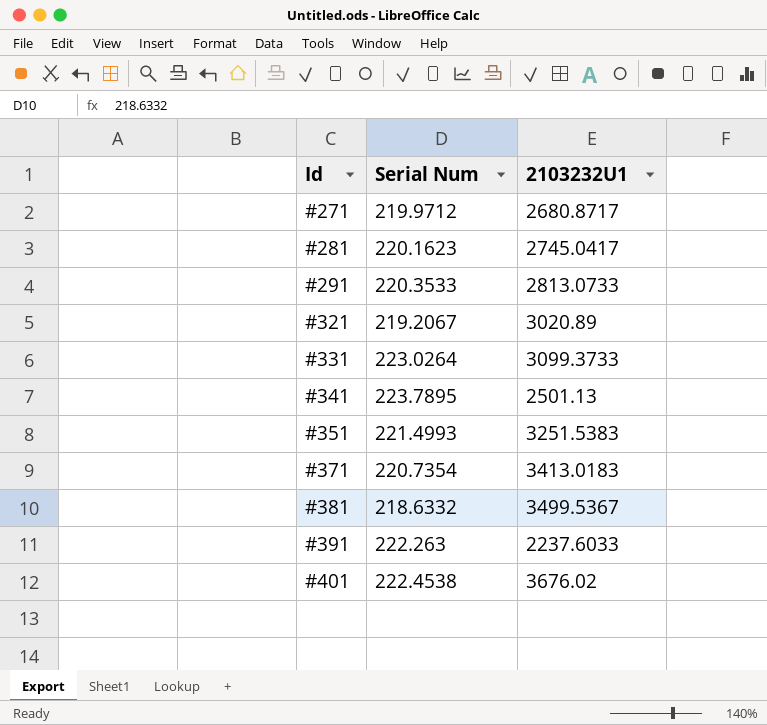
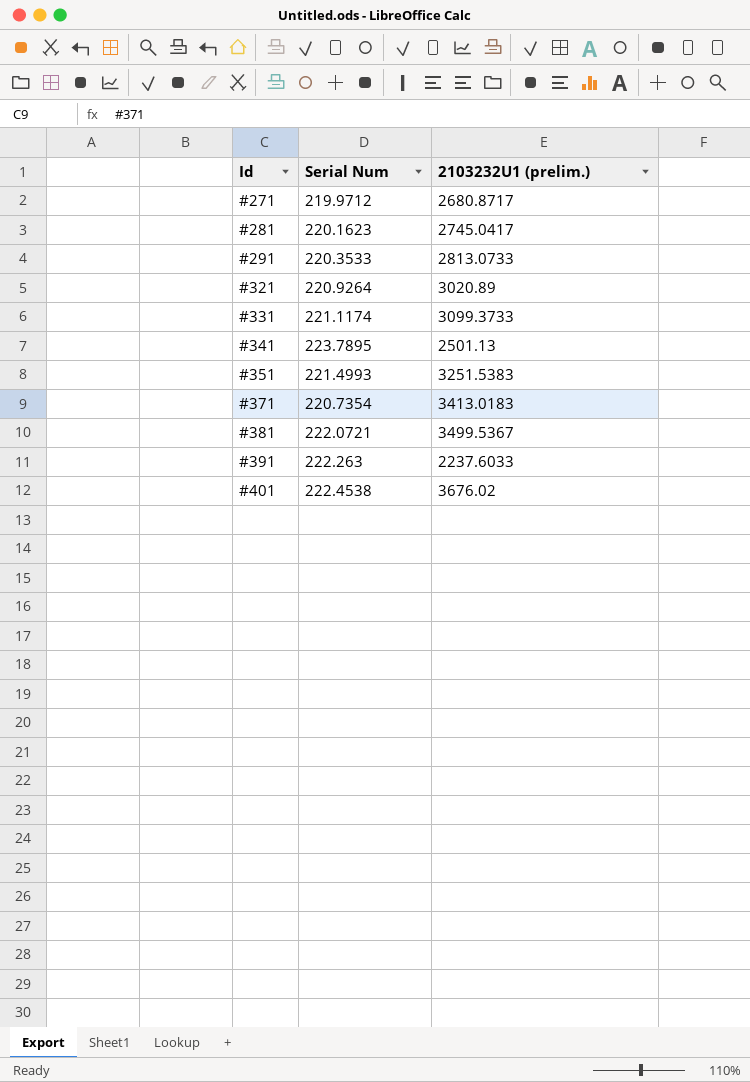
column name: 2103232U1 -> 2103232U1 (prelim.)
#321 | Serial Num: 219.2067 -> 220.9264
#331 | Serial Num: 223.0264 -> 221.1174
#381 | Serial Num: 218.6332 -> 222.0721

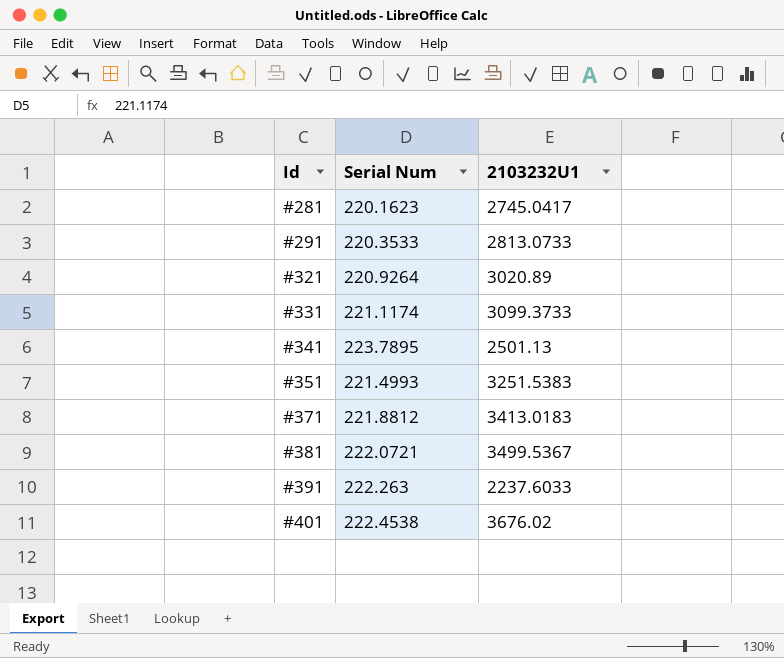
column name: 2103232U1 (prelim.) -> 2103232U1
row #271: 219.9712 | 2680.8717 -> none
#371 | Serial Num: 220.7354 -> 221.8812

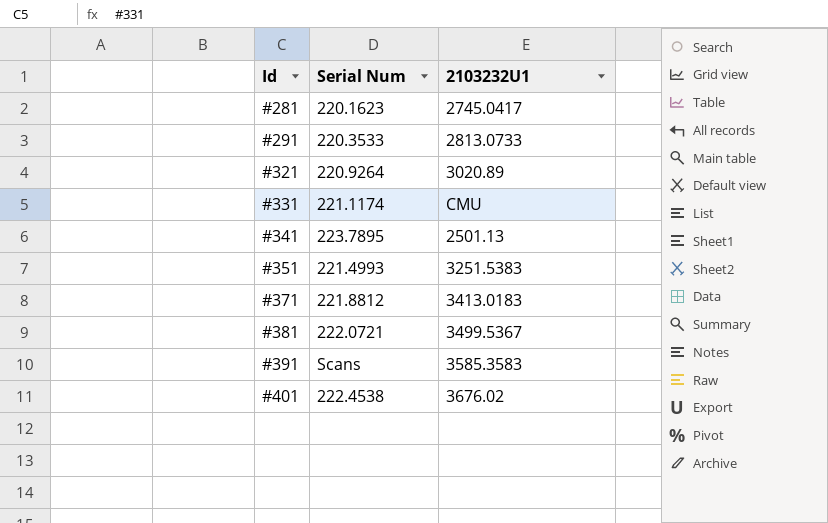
#331 | 2103232U1: 3099.3733 -> CMU
#391 | Serial Num: 222.263 -> Scans
#391 | 2103232U1: 2237.6033 -> 3585.3583

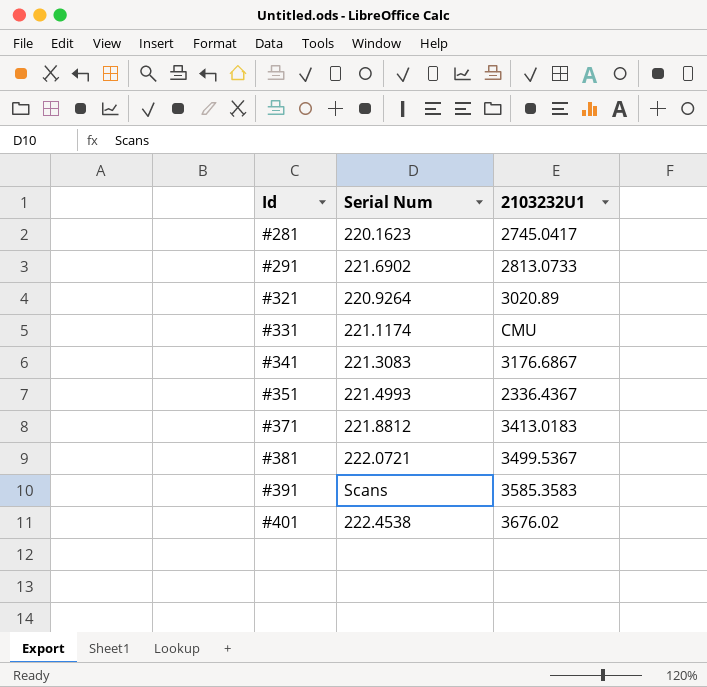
#291 | Serial Num: 220.3533 -> 221.6902
#341 | Serial Num: 223.7895 -> 221.3083
#341 | 2103232U1: 2501.13 -> 3176.6867
#351 | 2103232U1: 3251.5383 -> 2336.4367

